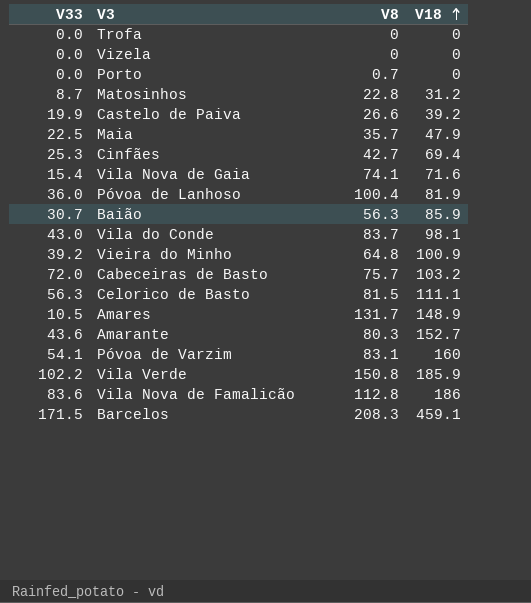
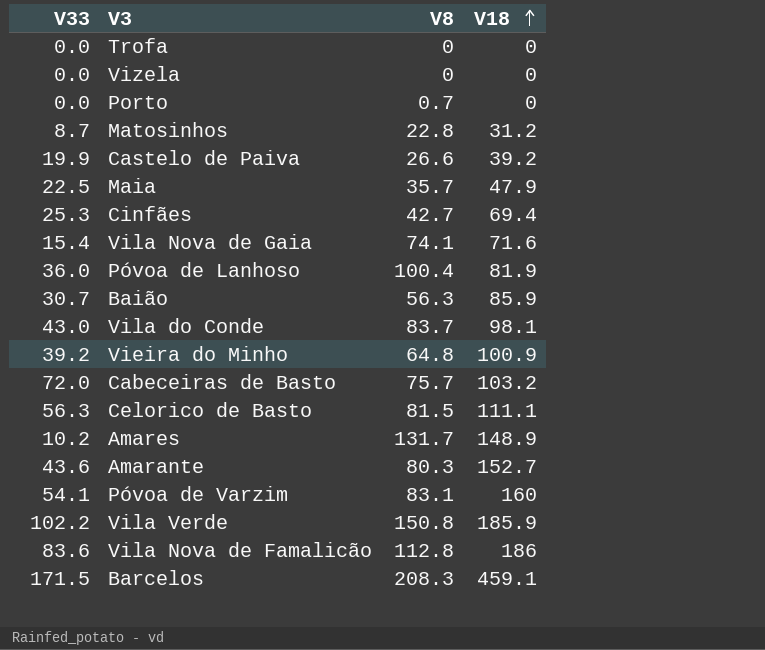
Amares | V33: 10.5 -> 10.2

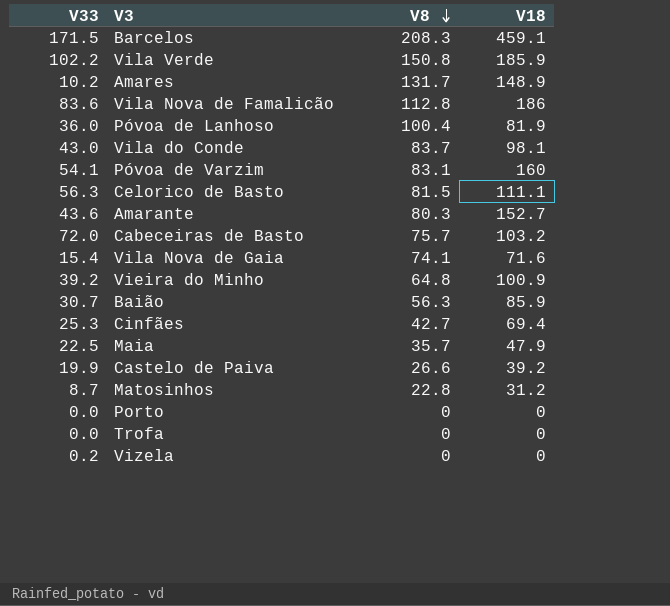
row order: V18 ascending -> V8 descending
Porto | V8: 0.7 -> 0
Vizela | V33: 0.0 -> 0.2

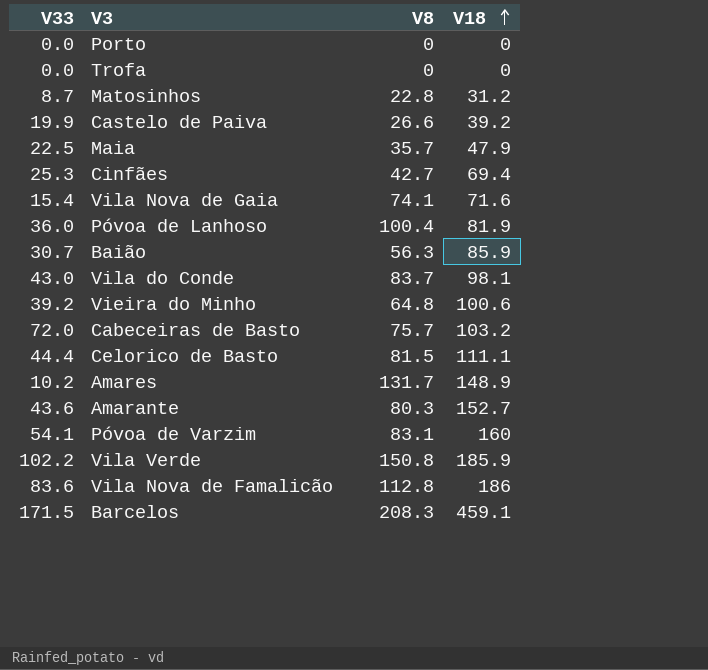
row order: V8 descending -> V18 ascending
row Vizela: 0.2 | 0 | 0 -> none
Vieira do Minho | V18: 100.9 -> 100.6
Celorico de Basto | V33: 56.3 -> 44.4

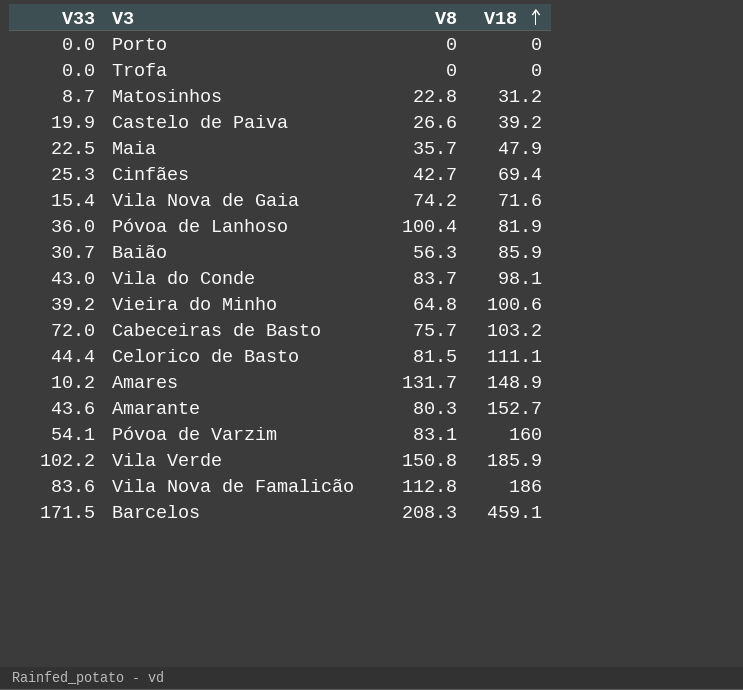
Vila Nova de Gaia | V8: 74.1 -> 74.2

